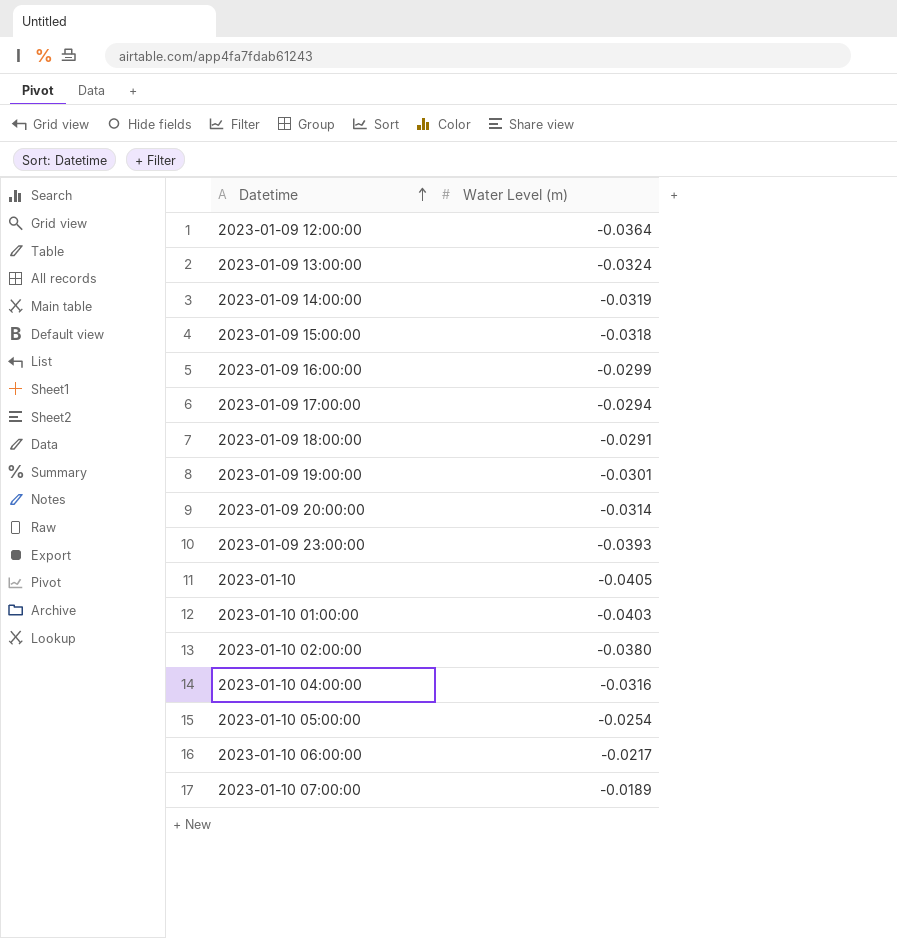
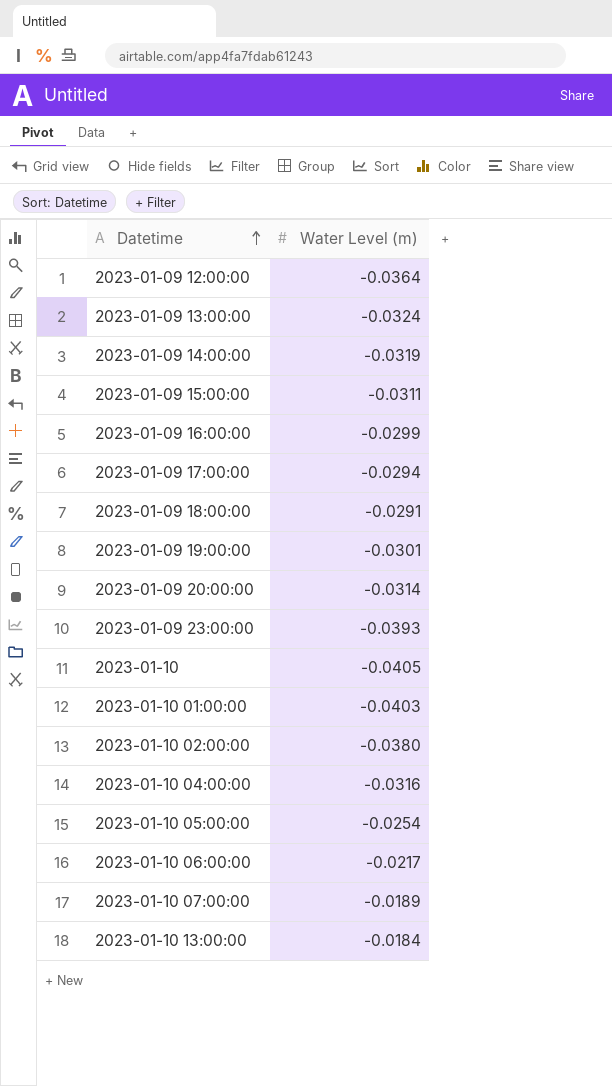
2023-01-09 15:00:00 | Water Level (m): -0.0318 -> -0.0311
row 2023-01-10 13:00:00: none -> -0.0184

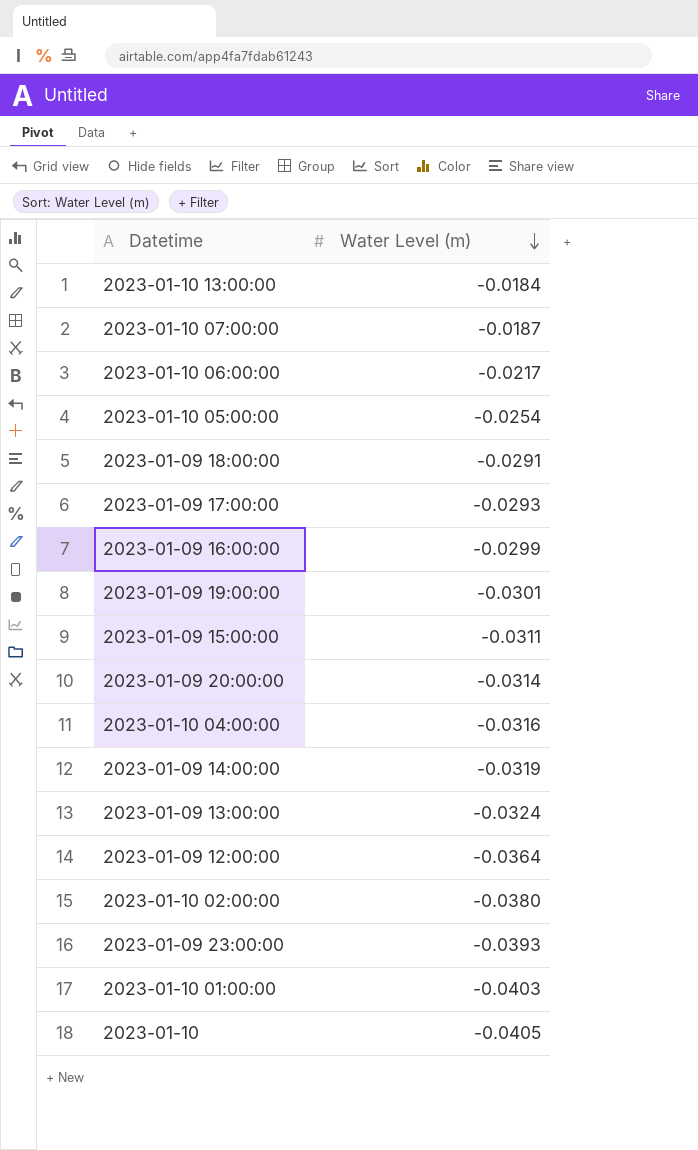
row order: Datetime ascending -> Water Level (m) descending
2023-01-10 07:00:00 | Water Level (m): -0.0189 -> -0.0187
2023-01-09 17:00:00 | Water Level (m): -0.0294 -> -0.0293

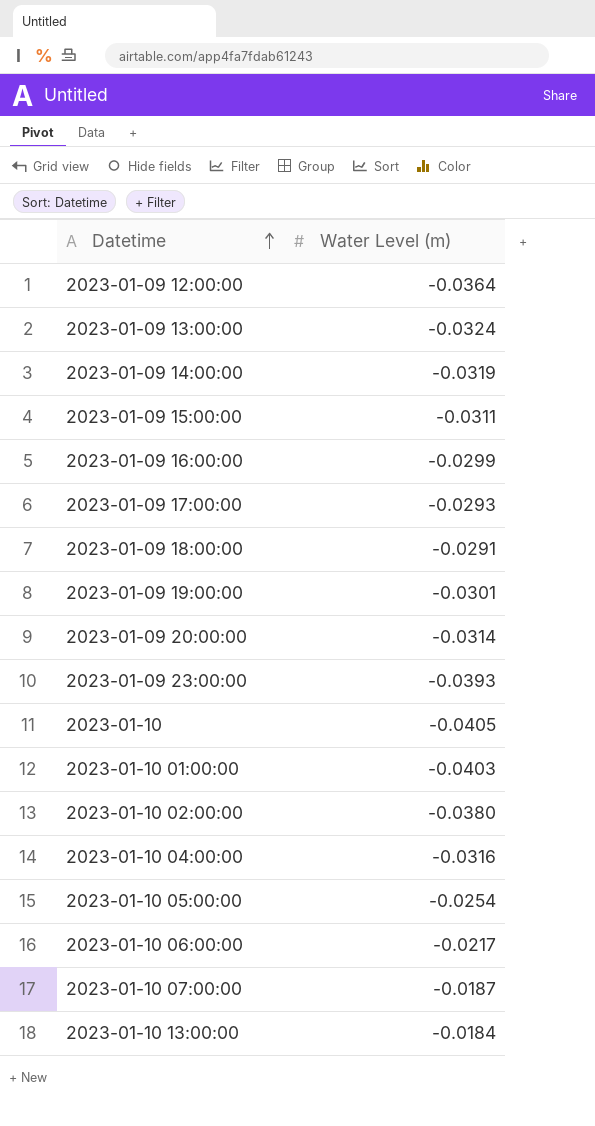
row order: Water Level (m) descending -> Datetime ascending

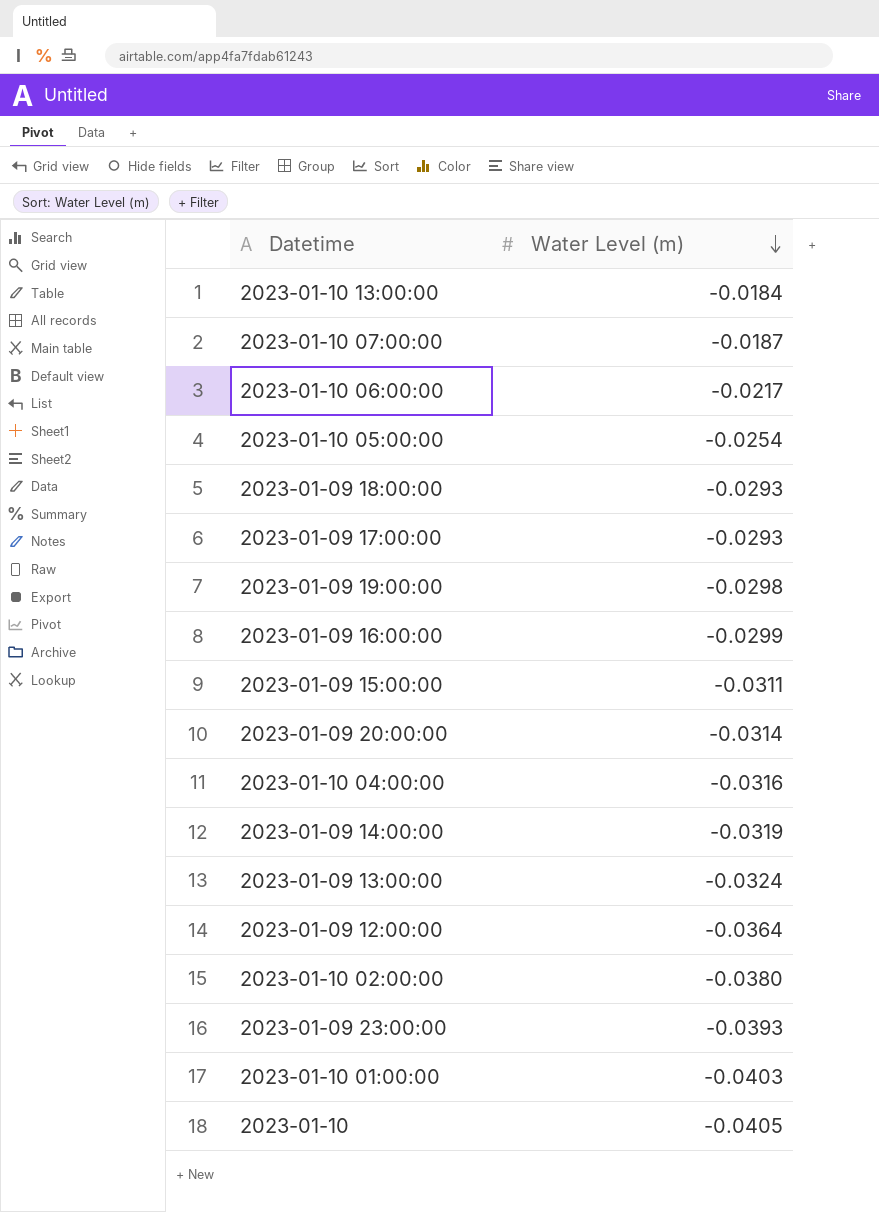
row order: Datetime ascending -> Water Level (m) descending
2023-01-09 18:00:00 | Water Level (m): -0.0291 -> -0.0293
2023-01-09 19:00:00 | Water Level (m): -0.0301 -> -0.0298

